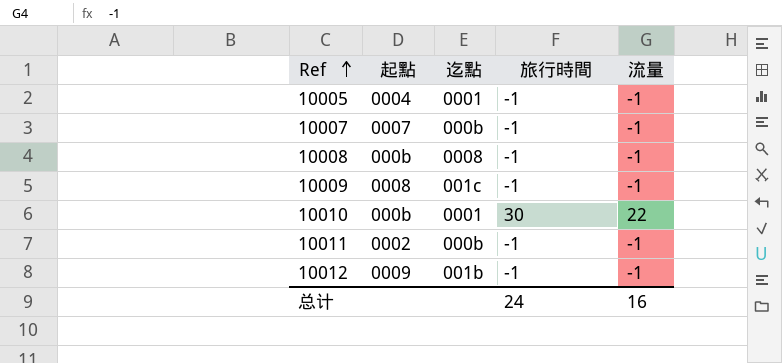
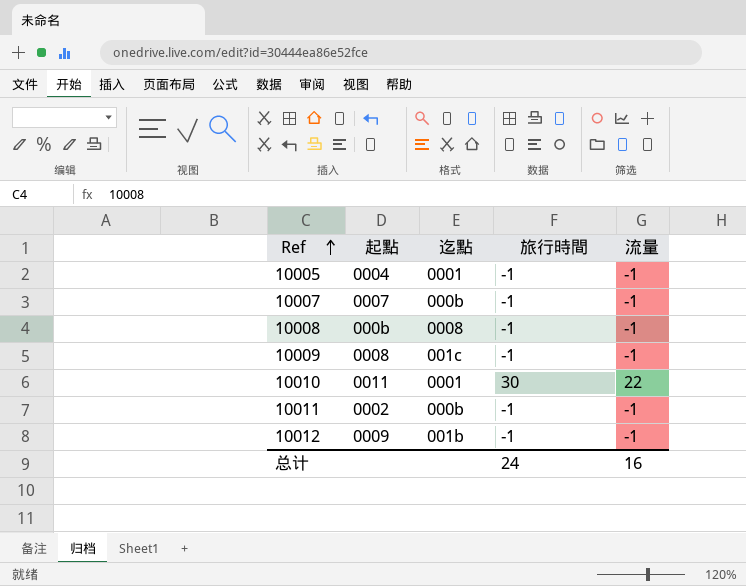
10010 | 起點: 000b -> 0011

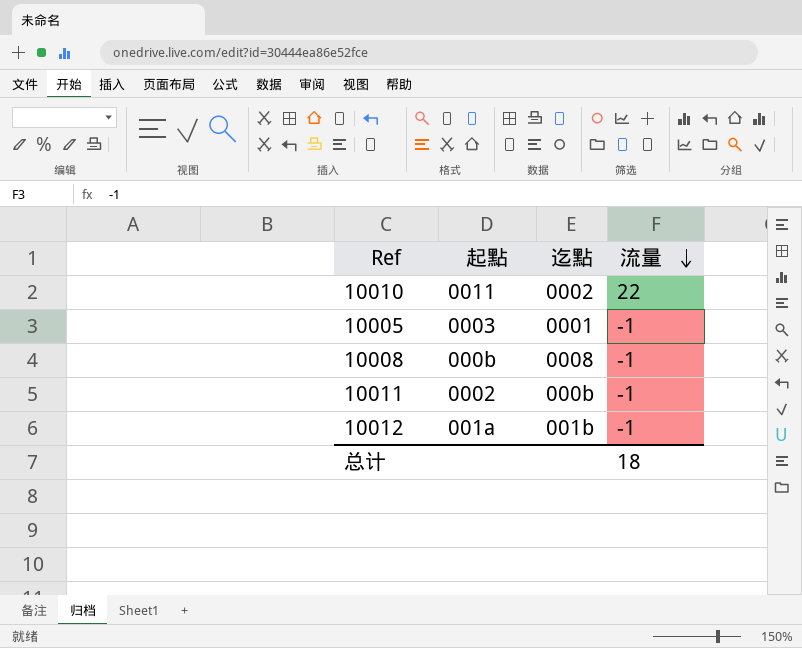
row order: Ref ascending -> 流量 descending
column 旅行時間 | position: 4 -> none
row 10007: 0007 | 000b | -1 | -1 -> none
row 10009: 0008 | 001c | -1 | -1 -> none
10010 | 迄點: 0001 -> 0002
10005 | 起點: 0004 -> 0003
10012 | 起點: 0009 -> 001a
总计 | 流量: 16 -> 18

